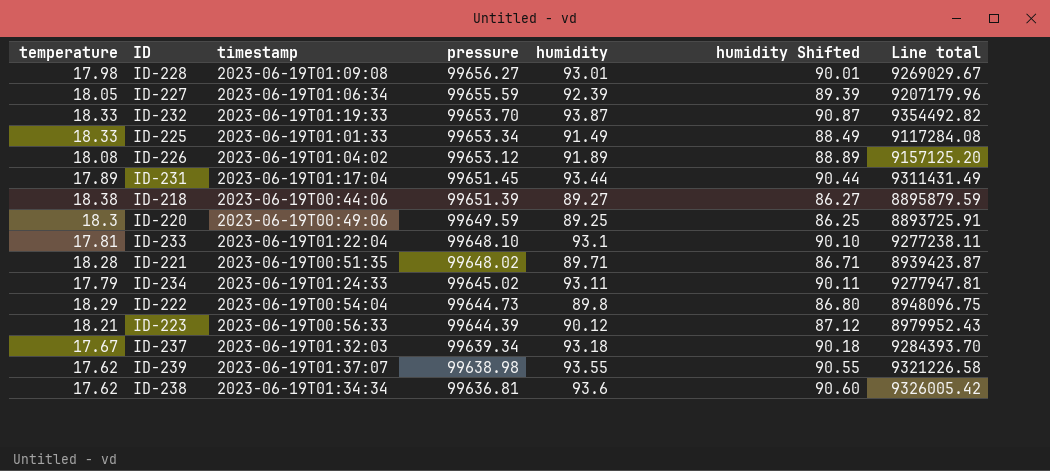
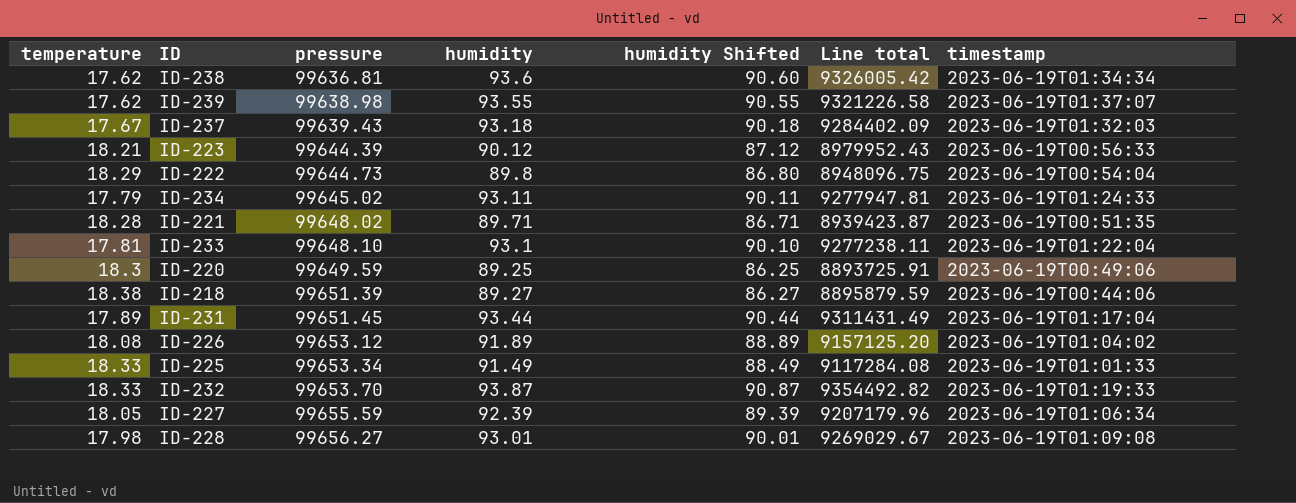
row order: pressure descending -> pressure ascending
column timestamp | position: 3 -> 7
ID-237 | pressure: 99639.34 -> 99639.43
ID-237 | Line total: 9284393.70 -> 9284402.09

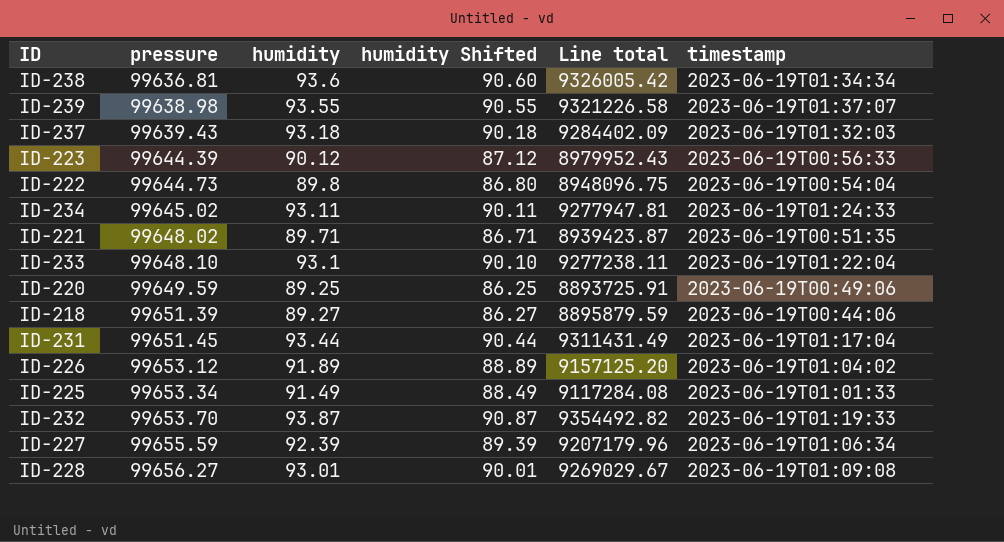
column temperature | position: 1 -> none

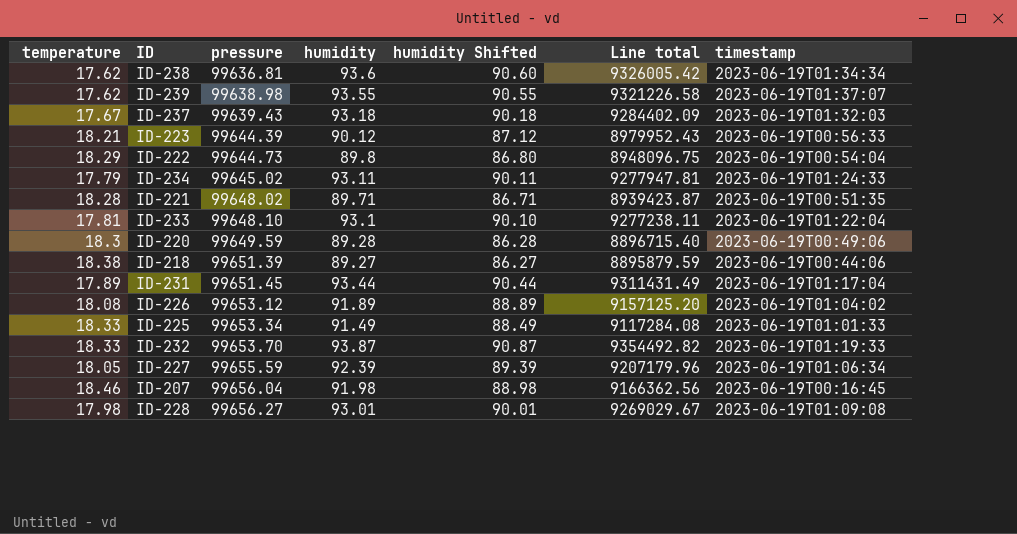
column temperature | position: none -> 1
ID-220 | humidity: 89.25 -> 89.28
ID-220 | humidity Shifted: 86.25 -> 86.28
ID-220 | Line total: 8893725.91 -> 8896715.40
row ID-207: none -> 18.46 | 99656.04 | 91.98 | 88.98 | 9166362.56 | 2023-06-19T00:16:45

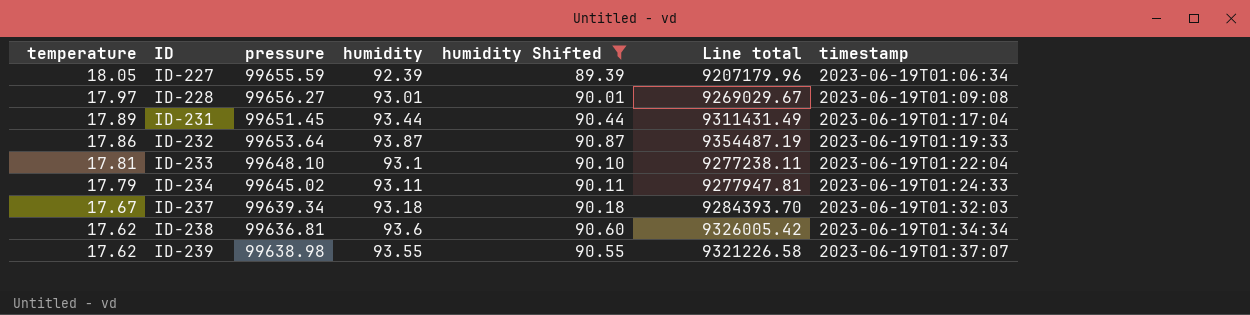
filter: none -> humidity Shifted >= 89.39
row order: pressure ascending -> temperature descending
ID-228 | temperature: 17.98 -> 17.97
ID-232 | temperature: 18.33 -> 17.86
ID-232 | pressure: 99653.70 -> 99653.64
ID-232 | Line total: 9354492.82 -> 9354487.19
ID-237 | pressure: 99639.43 -> 99639.34
ID-237 | Line total: 9284402.09 -> 9284393.70

